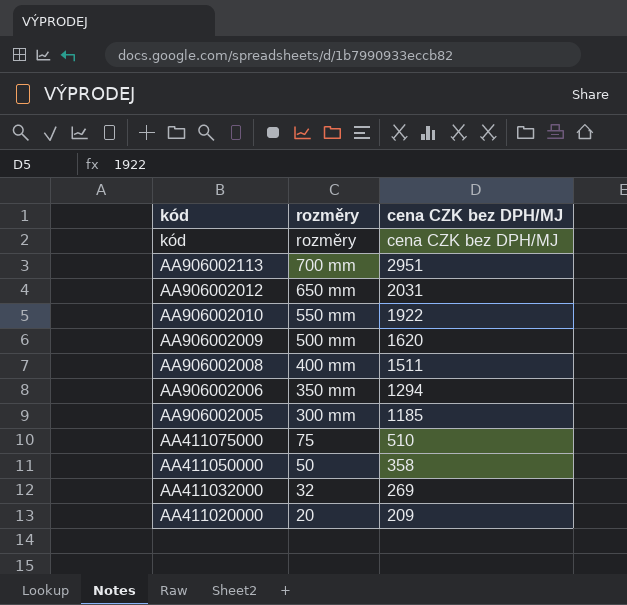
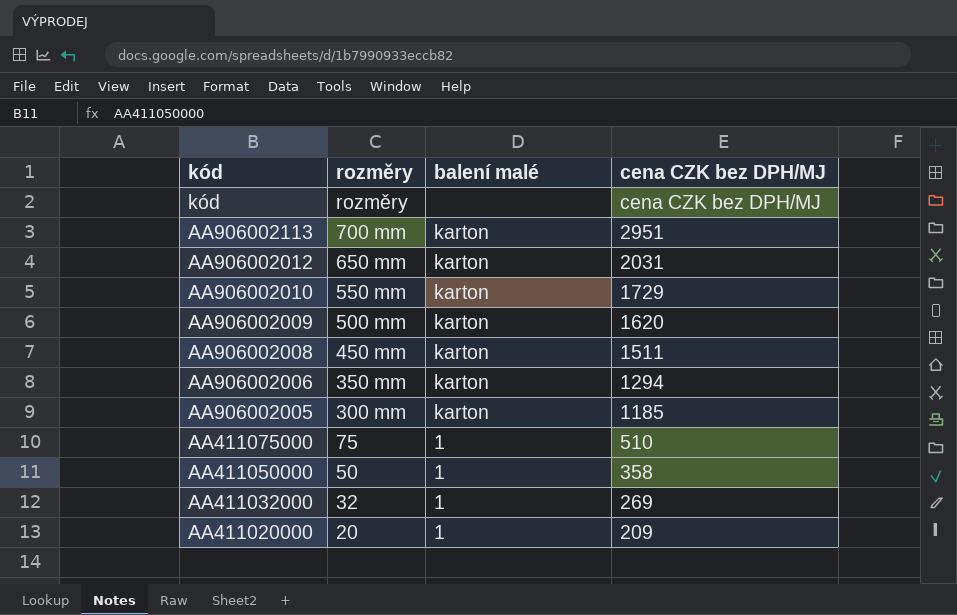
column balení malé | position: none -> 3
AA906002010 | cena CZK bez DPH/MJ: 1922 -> 1729
AA906002008 | rozměry: 400 mm -> 450 mm

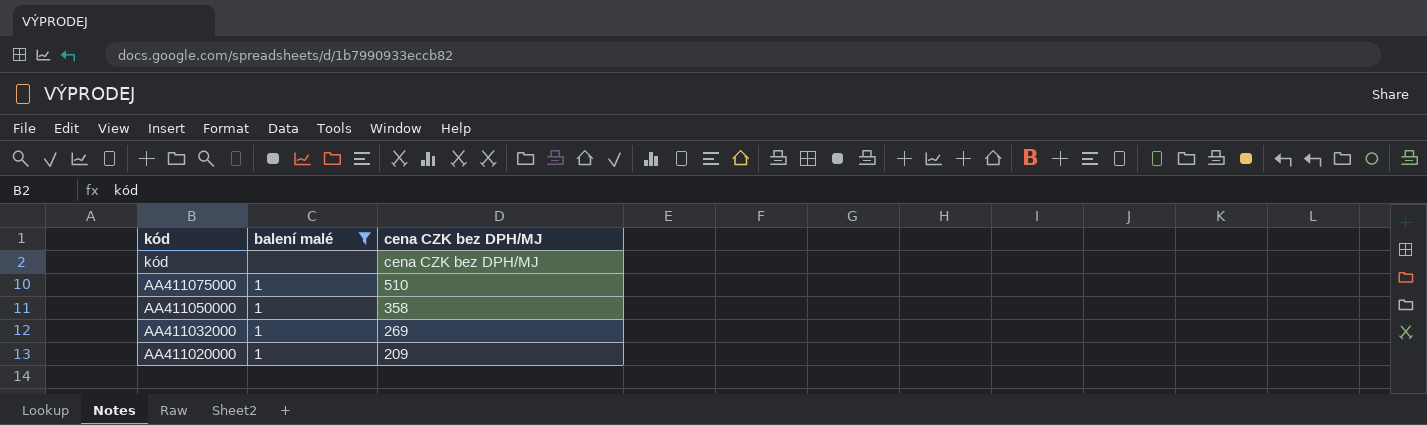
filter: none -> balení malé != karton
column rozměry | position: 2 -> none

